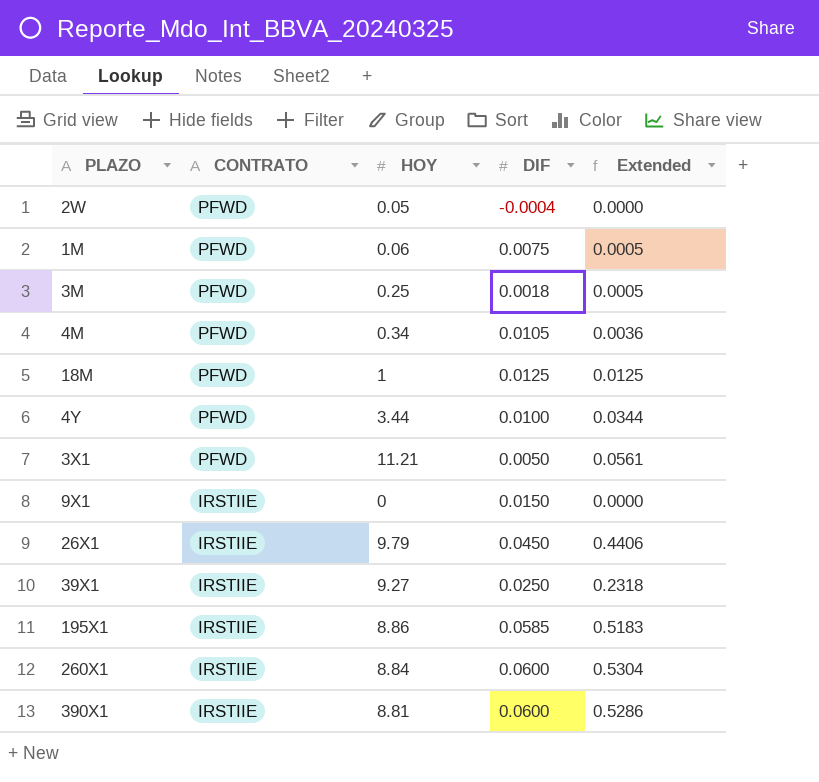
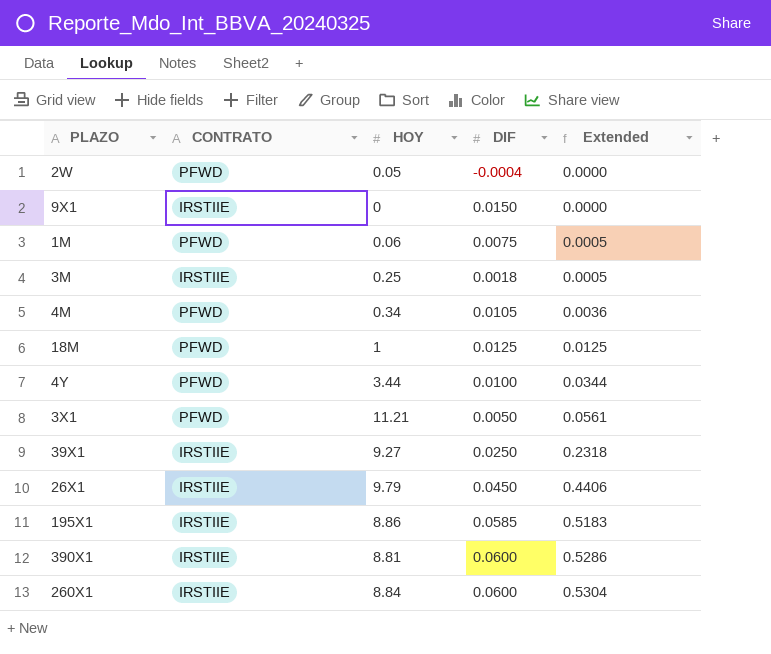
row order: CONTRATO descending -> Extended ascending
3M | CONTRATO: PFWD -> IRSTIIE

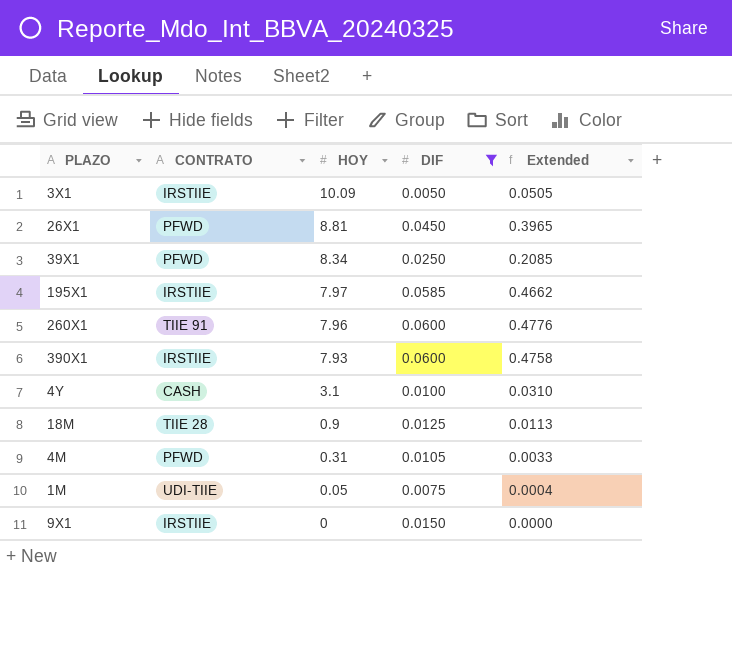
filter: none -> DIF >= 0.0050
row order: Extended ascending -> HOY descending
3X1 | CONTRATO: PFWD -> IRSTIIE
3X1 | HOY: 11.21 -> 10.09
3X1 | Extended: 0.0561 -> 0.0505
26X1 | CONTRATO: IRSTIIE -> PFWD
26X1 | HOY: 9.79 -> 8.81
26X1 | Extended: 0.4406 -> 0.3965
39X1 | CONTRATO: IRSTIIE -> PFWD
39X1 | HOY: 9.27 -> 8.34
39X1 | Extended: 0.2318 -> 0.2085
195X1 | HOY: 8.86 -> 7.97
195X1 | Extended: 0.5183 -> 0.4662
260X1 | CONTRATO: IRSTIIE -> TIIE 91
260X1 | HOY: 8.84 -> 7.96
260X1 | Extended: 0.5304 -> 0.4776
390X1 | HOY: 8.81 -> 7.93
390X1 | Extended: 0.5286 -> 0.4758
4Y | CONTRATO: PFWD -> CASH
4Y | HOY: 3.44 -> 3.1
4Y | Extended: 0.0344 -> 0.0310
18M | CONTRATO: PFWD -> TIIE 28
18M | HOY: 1 -> 0.9
18M | Extended: 0.0125 -> 0.0113
4M | HOY: 0.34 -> 0.31
4M | Extended: 0.0036 -> 0.0033
1M | CONTRATO: PFWD -> UDI-TIIE
1M | HOY: 0.06 -> 0.05
1M | Extended: 0.0005 -> 0.0004

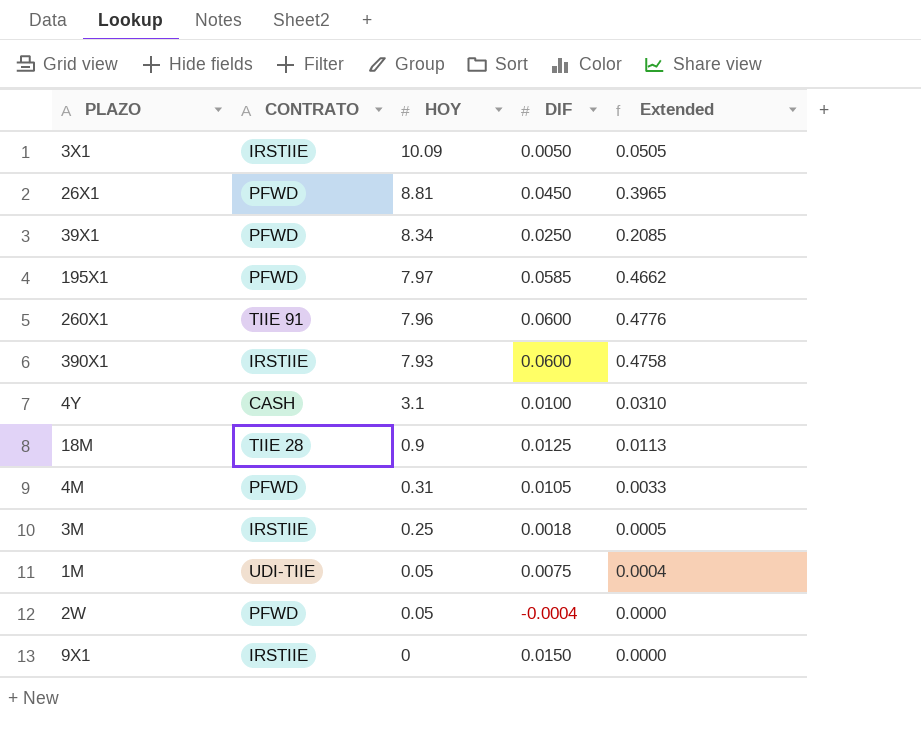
filter: DIF >= 0.0050 -> none
195X1 | CONTRATO: IRSTIIE -> PFWD

